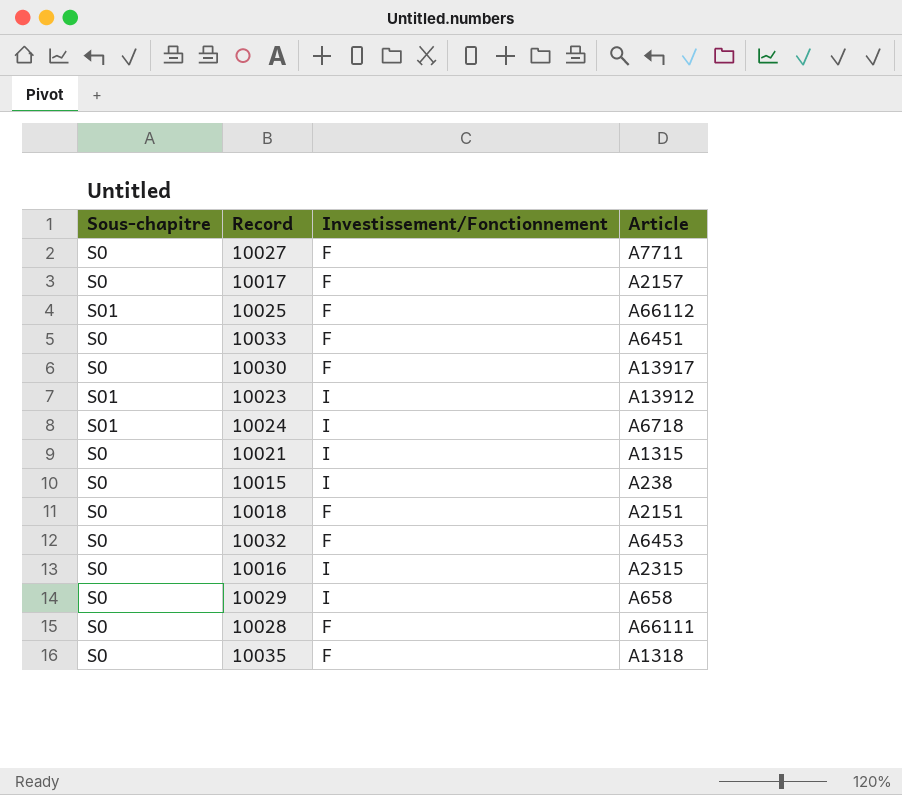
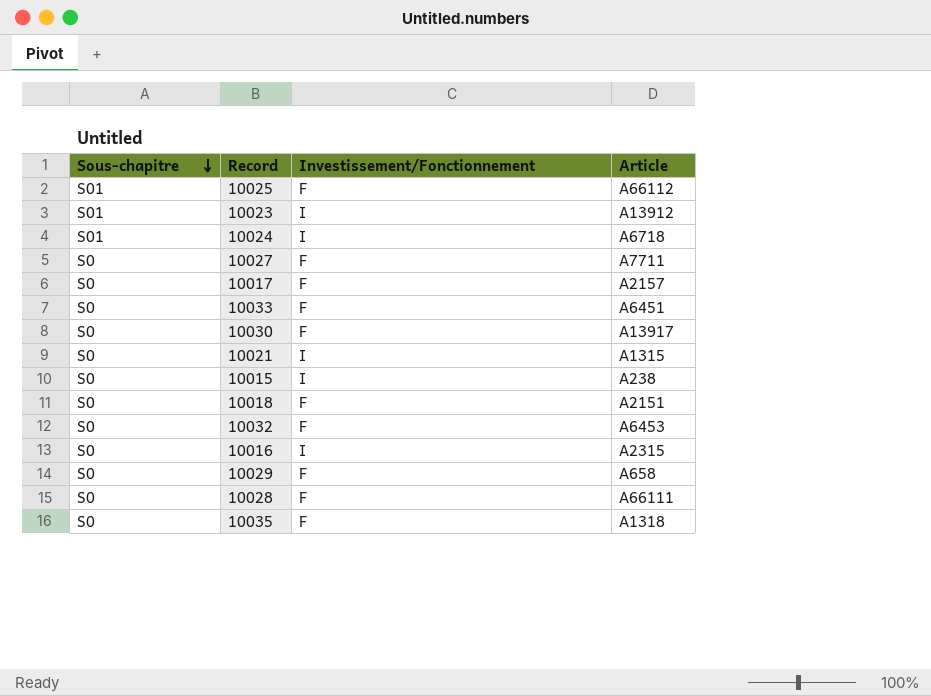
row order: none -> Sous-chapitre descending
10029 | Investissement/Fonctionnement: I -> F

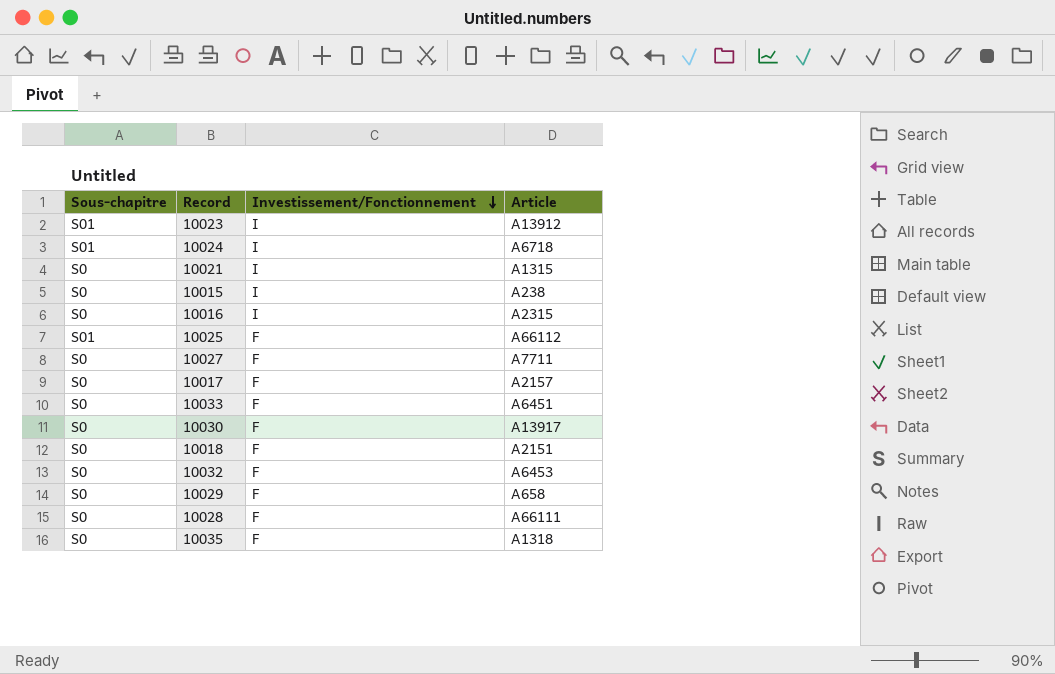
row order: Sous-chapitre descending -> Investissement/Fonctionnement descending

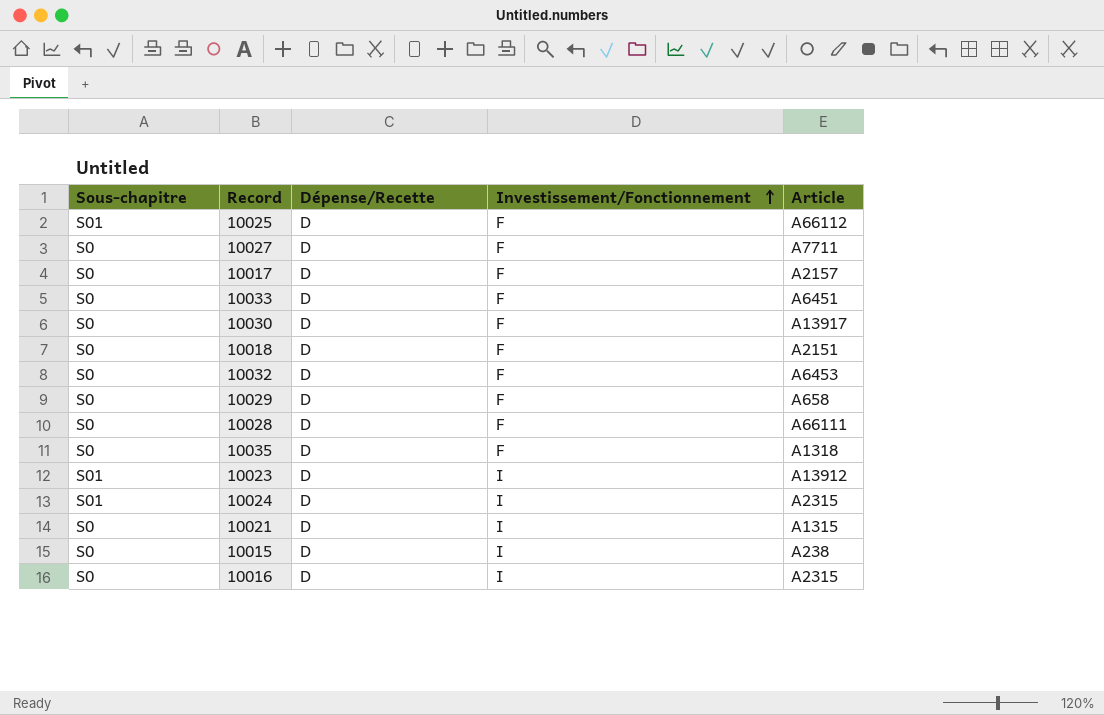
row order: Investissement/Fonctionnement descending -> Investissement/Fonctionnement ascending
column Dépense/Recette | position: none -> 3
10024 | Article: A6718 -> A2315

